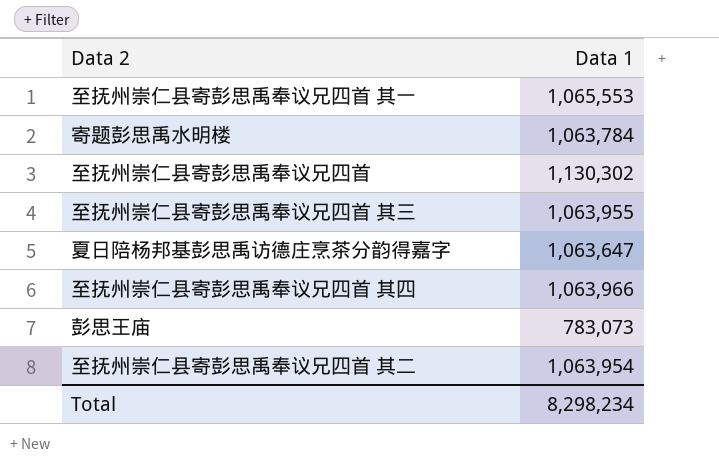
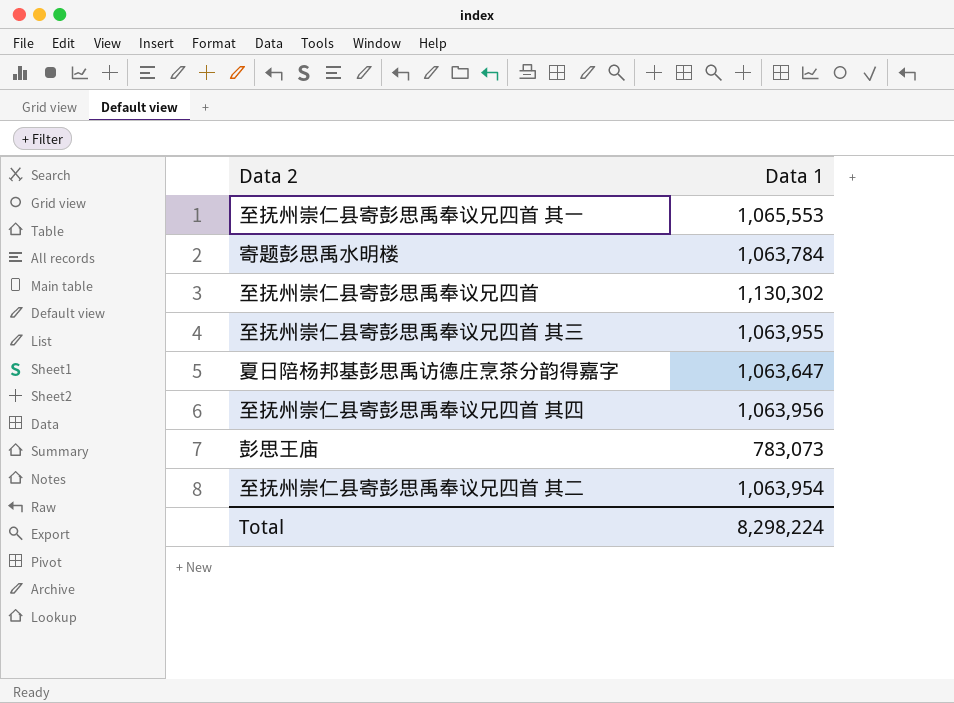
至抚州崇仁县寄彭思禹奉议兄四首 其四 | Data 1: 1,063,966 -> 1,063,956
Total | Data 1: 8,298,234 -> 8,298,224

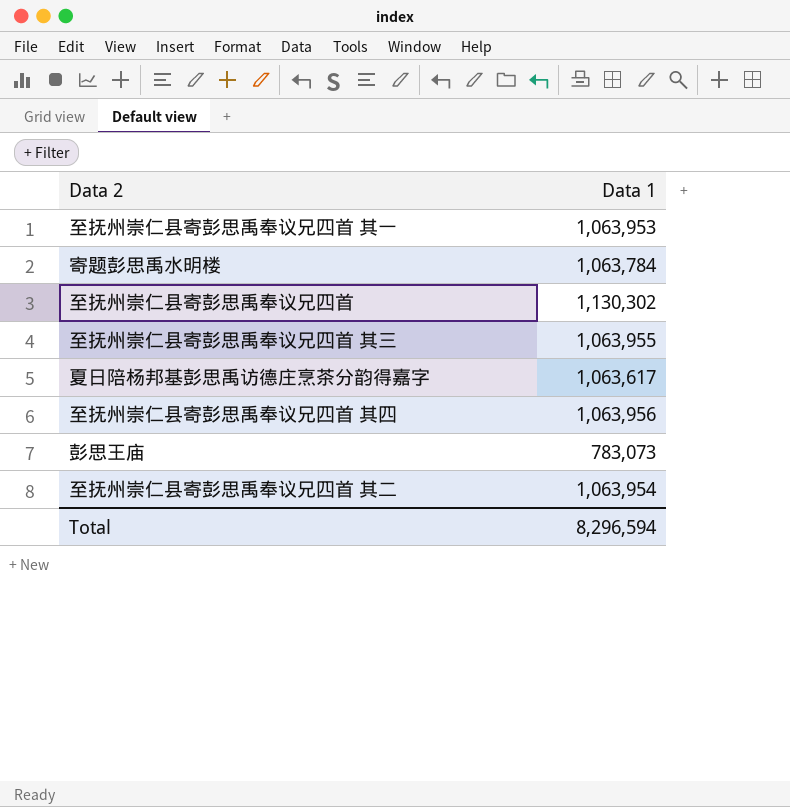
至抚州崇仁县寄彭思禹奉议兄四首 其一 | Data 1: 1,065,553 -> 1,063,953
夏日陪杨邦基彭思禹访德庄烹茶分韵得嘉字 | Data 1: 1,063,647 -> 1,063,617
Total | Data 1: 8,298,224 -> 8,296,594

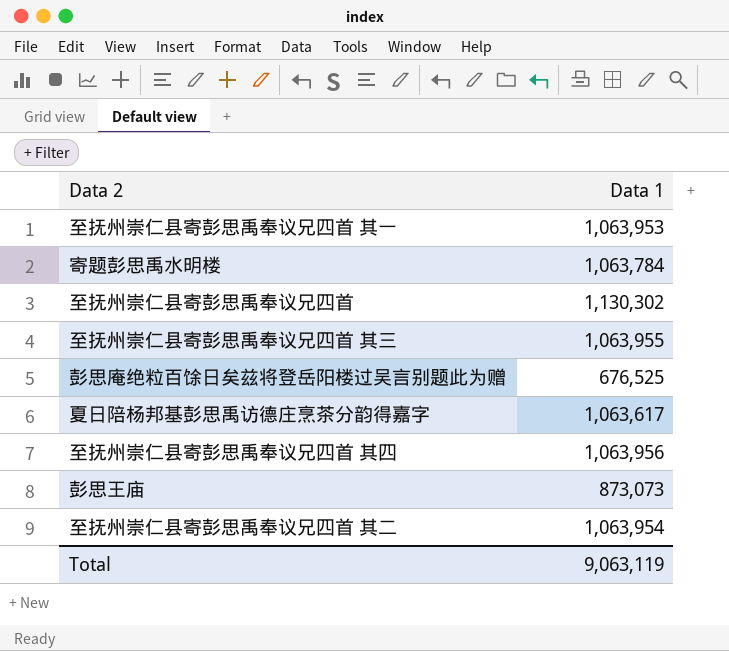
row 彭思庵绝粒百馀日矣兹将登岳阳楼过吴言别题此为赠: none -> 676,525
彭思王庙 | Data 1: 783,073 -> 873,073
Total | Data 1: 8,296,594 -> 9,063,119

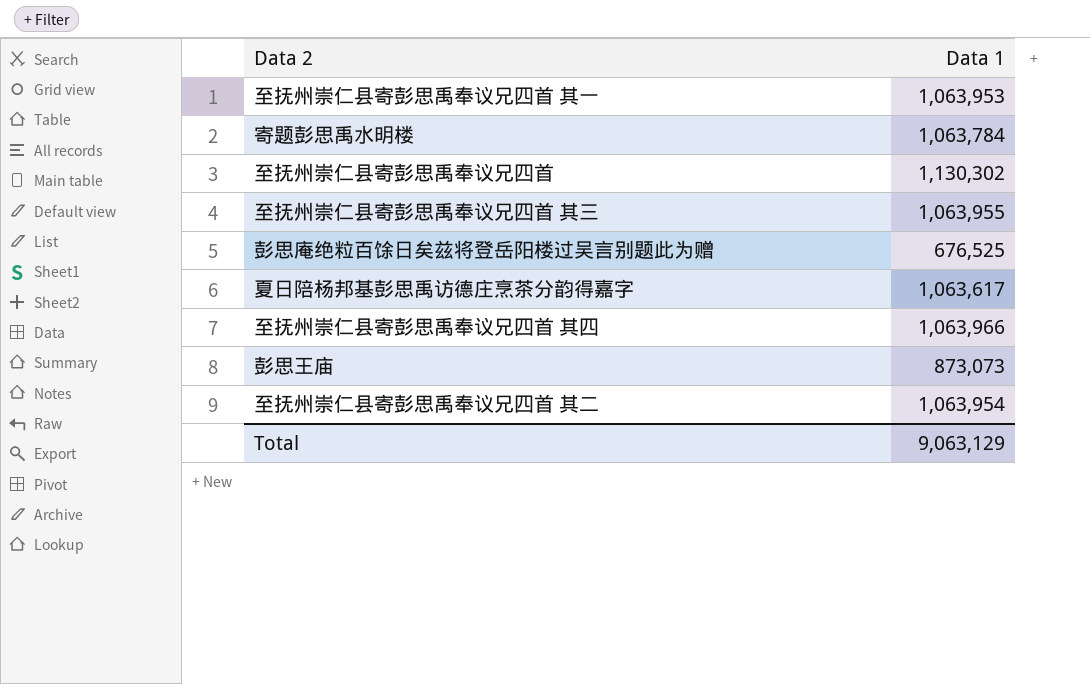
至抚州崇仁县寄彭思禹奉议兄四首 其四 | Data 1: 1,063,956 -> 1,063,966
Total | Data 1: 9,063,119 -> 9,063,129

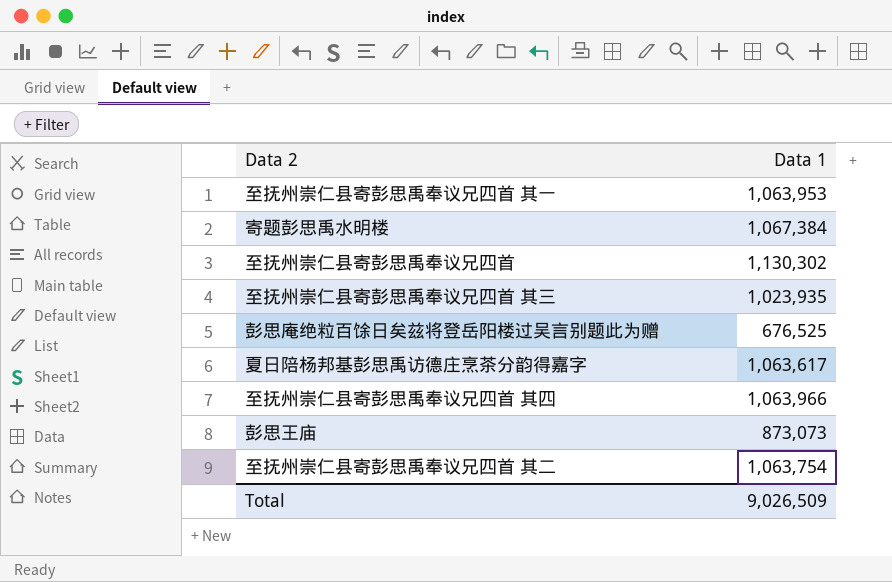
寄题彭思禹水明楼 | Data 1: 1,063,784 -> 1,067,384
至抚州崇仁县寄彭思禹奉议兄四首 其三 | Data 1: 1,063,955 -> 1,023,935
至抚州崇仁县寄彭思禹奉议兄四首 其二 | Data 1: 1,063,954 -> 1,063,754
Total | Data 1: 9,063,129 -> 9,026,509

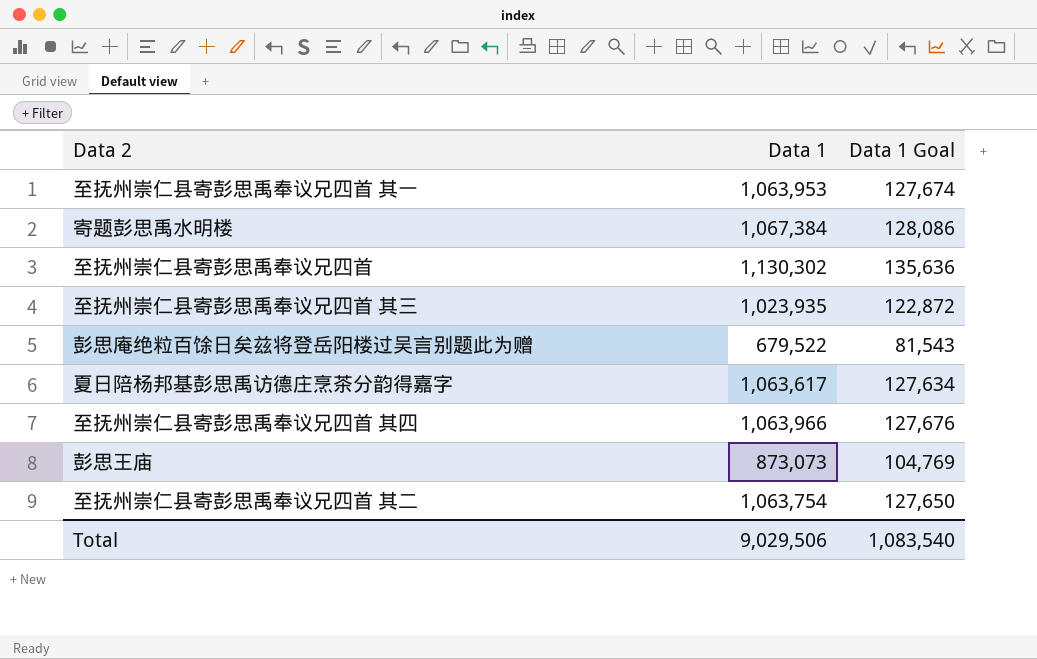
column Data 1 Goal | formula: none -> [Data 1] * 0.12
彭思庵绝粒百馀日矣兹将登岳阳楼过吴言别题此为赠 | Data 1: 676,525 -> 679,522
Total | Data 1: 9,026,509 -> 9,029,506

